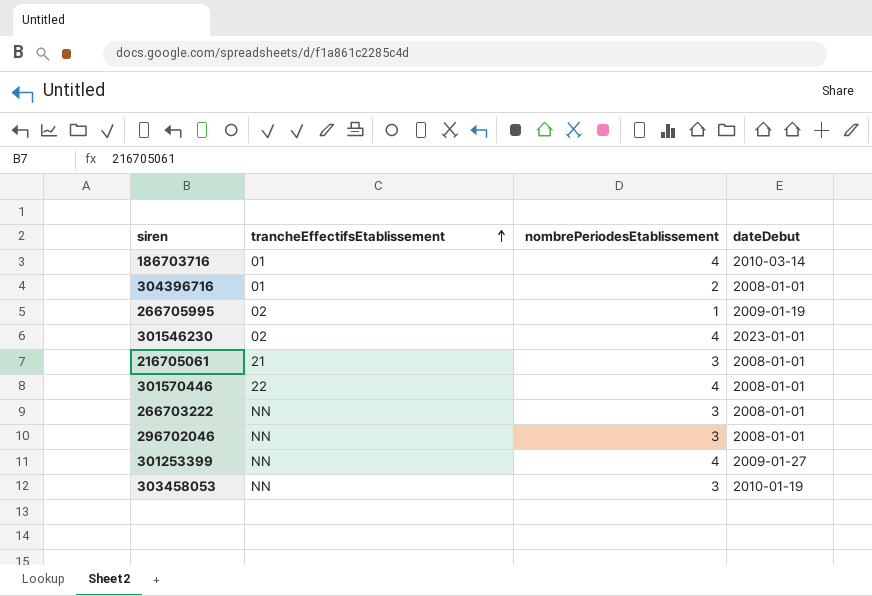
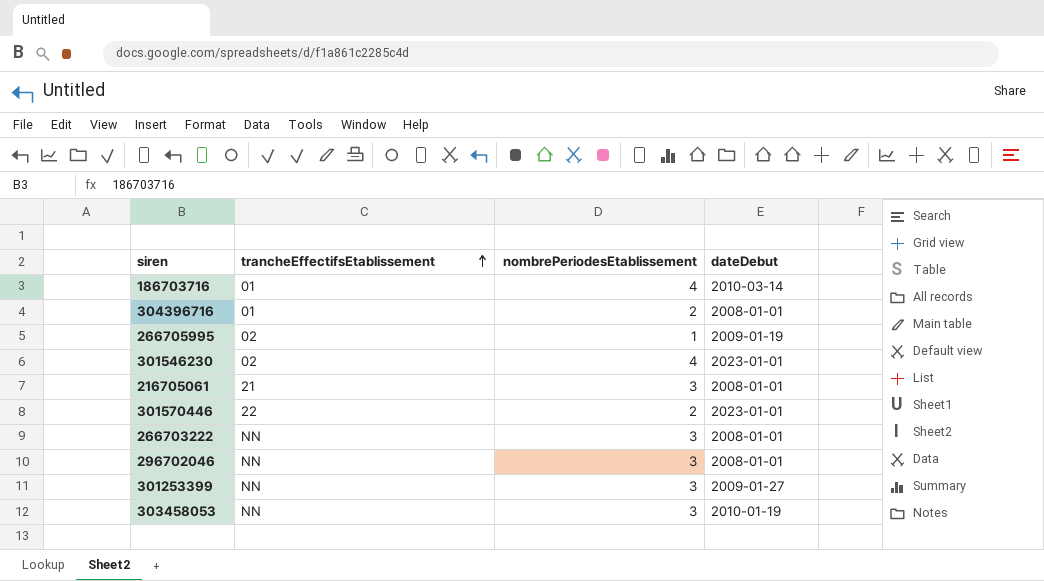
301570446 | nombrePeriodesEtablissement: 4 -> 2
301570446 | dateDebut: 2008-01-01 -> 2023-01-01
301253399 | nombrePeriodesEtablissement: 4 -> 3

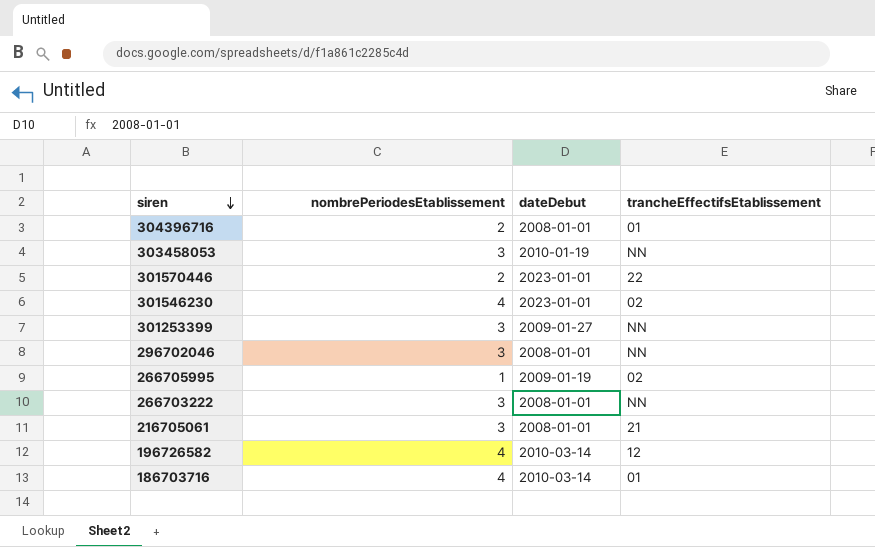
row order: trancheEffectifsEtablissement ascending -> siren descending
column trancheEffectifsEtablissement | position: 2 -> 4
row 196726582: none -> 4 | 2010-03-14 | 12

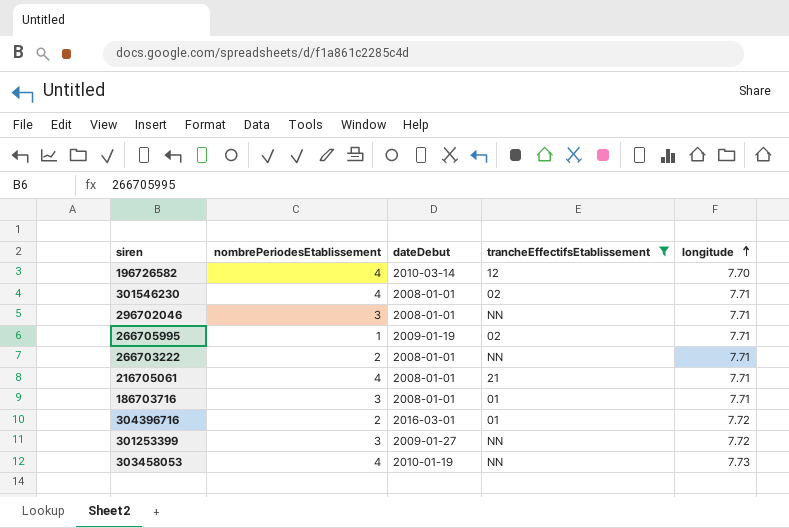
filter: none -> trancheEffectifsEtablissement != 22
row order: siren descending -> longitude ascending
column longitude | position: none -> 5
301546230 | dateDebut: 2023-01-01 -> 2008-01-01
266703222 | nombrePeriodesEtablissement: 3 -> 2
216705061 | nombrePeriodesEtablissement: 3 -> 4
186703716 | nombrePeriodesEtablissement: 4 -> 3
186703716 | dateDebut: 2010-03-14 -> 2008-01-01
304396716 | dateDebut: 2008-01-01 -> 2016-03-01
303458053 | nombrePeriodesEtablissement: 3 -> 4

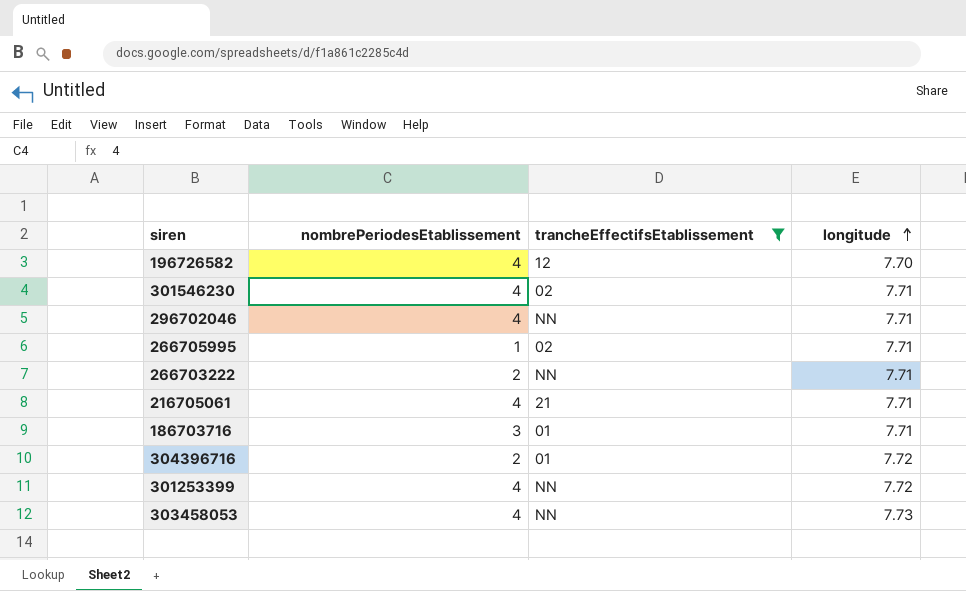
column dateDebut | position: 3 -> none
296702046 | nombrePeriodesEtablissement: 3 -> 4
301253399 | nombrePeriodesEtablissement: 3 -> 4

